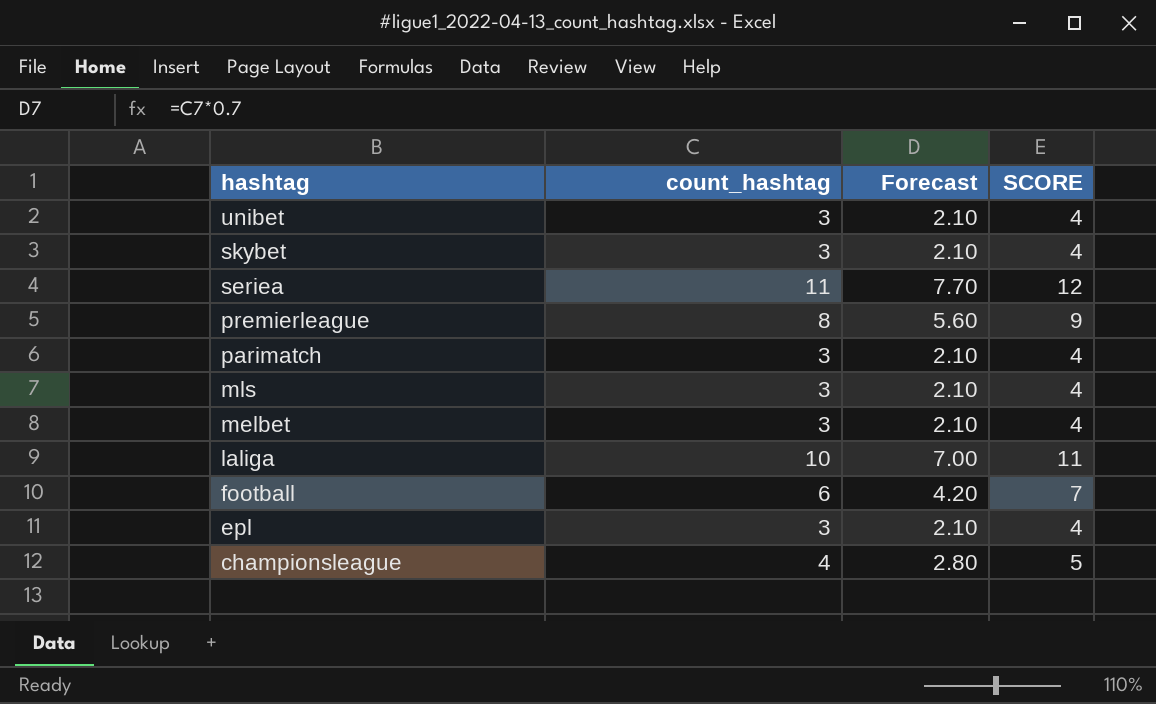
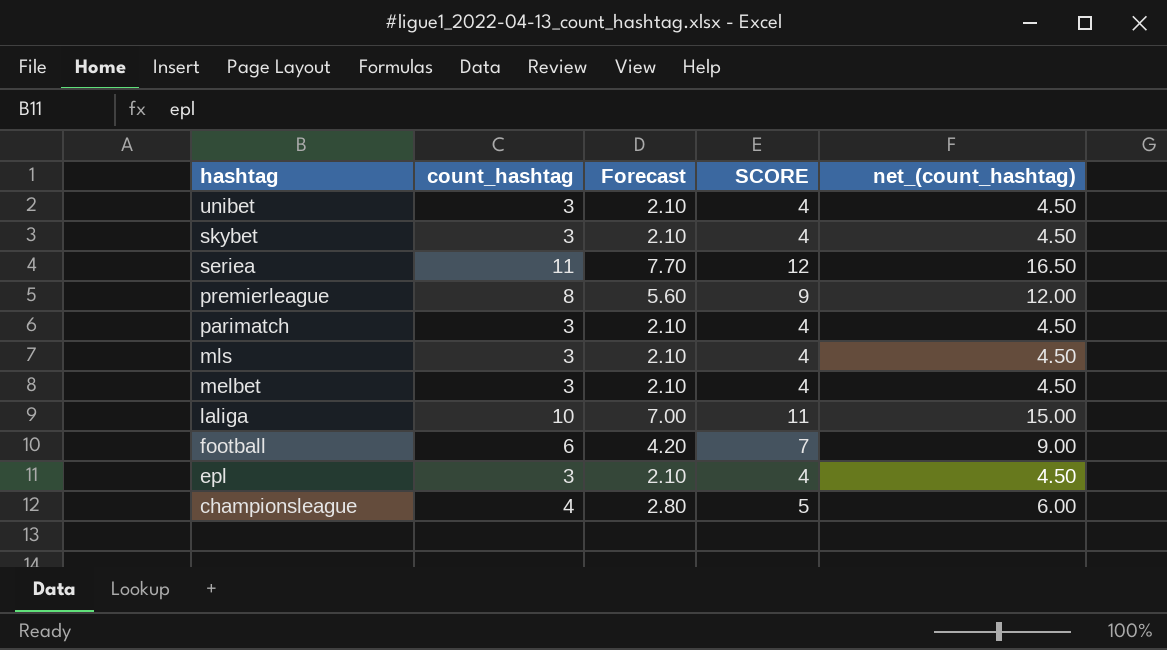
column net_(count_hashtag) | formula: none -> [count_hashtag] * 1.5

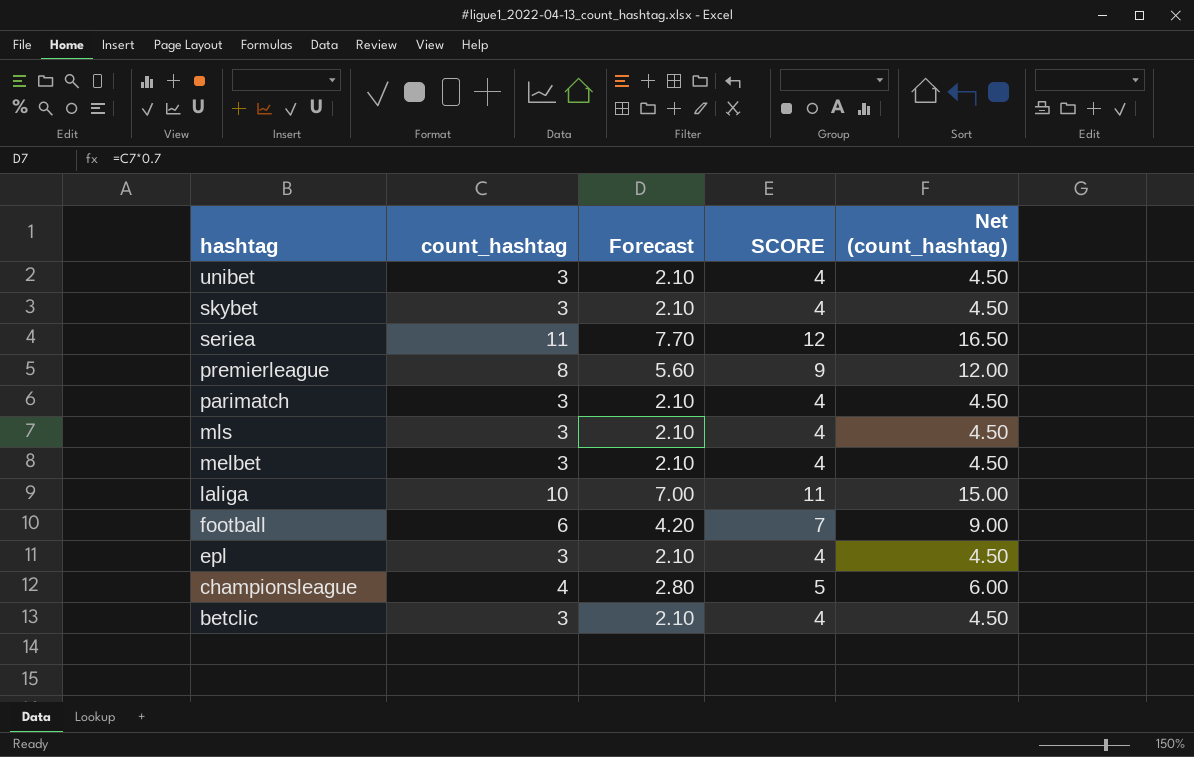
column name: net_(count_hashtag) -> Net (count_hashtag)
row betclic: none -> 3 | 2.10 | 4 | 4.50

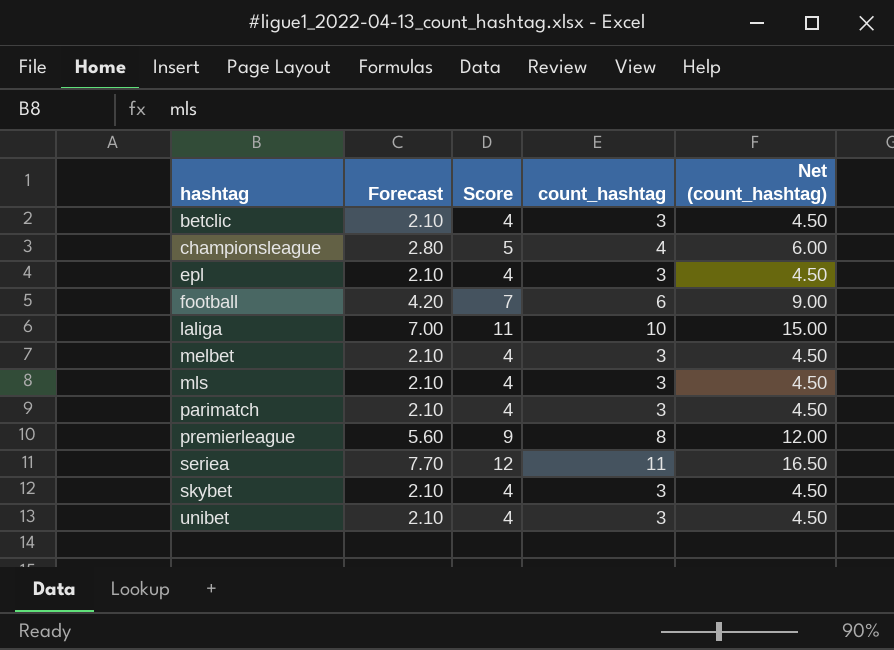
row order: hashtag descending -> hashtag ascending
column name: SCORE -> Score
column count_hashtag | position: 2 -> 4

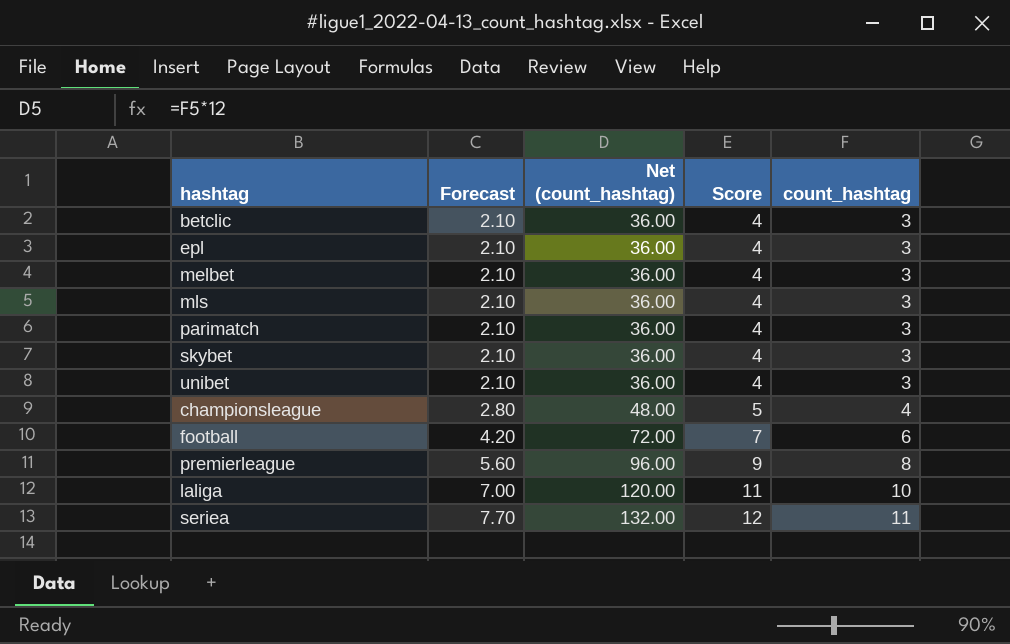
row order: hashtag ascending -> Forecast ascending
column Net (count_hashtag) | formula: [count_hashtag] * 1.5 -> [count_hashtag] * 12
column Net (count_hashtag) | position: 5 -> 3

